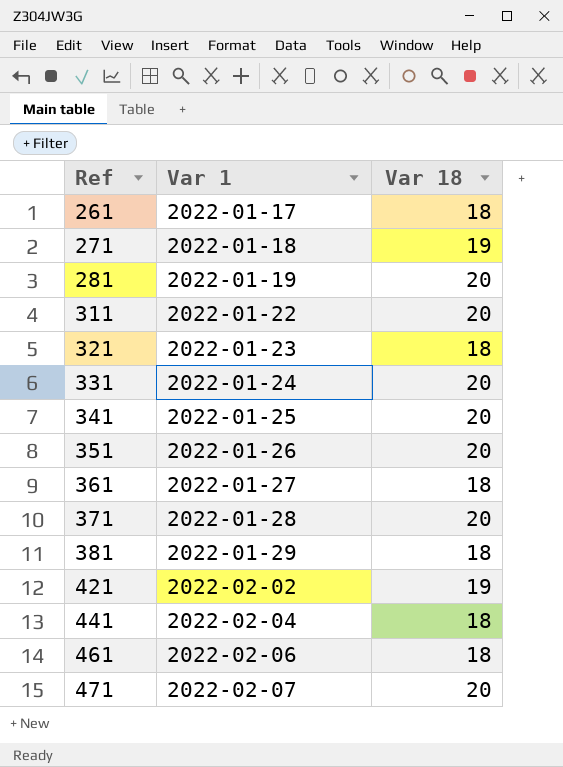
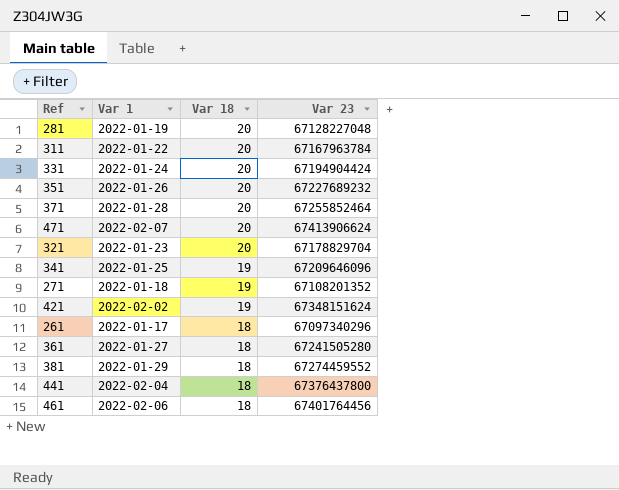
row order: Ref ascending -> Var 18 descending
column Var 23 | position: none -> 4
321 | Var 18: 18 -> 20
341 | Var 18: 20 -> 19

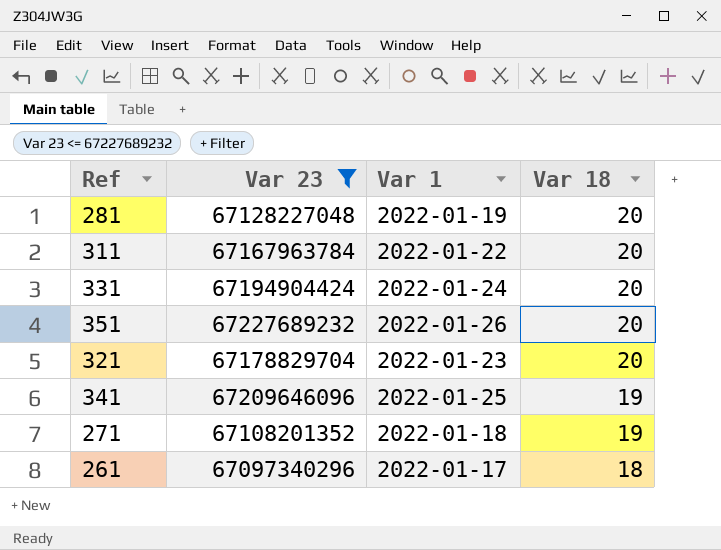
filter: none -> Var 23 <= 67227689232
column Var 23 | position: 4 -> 2

